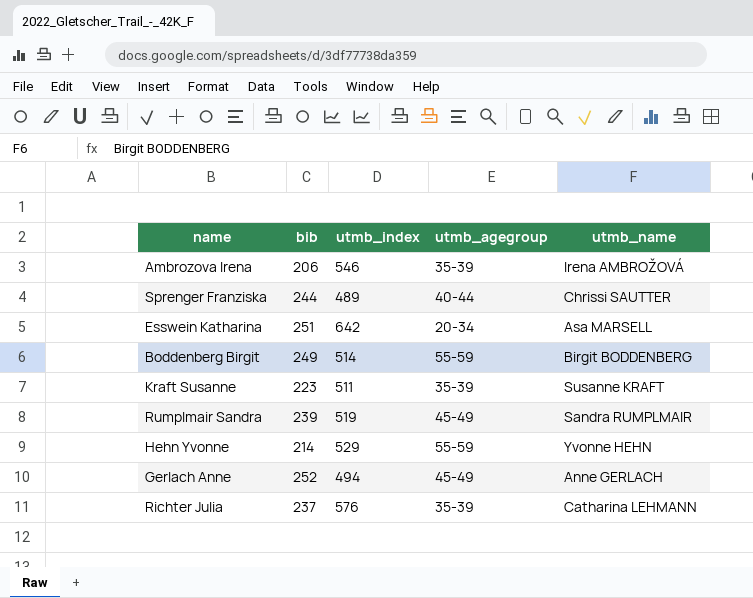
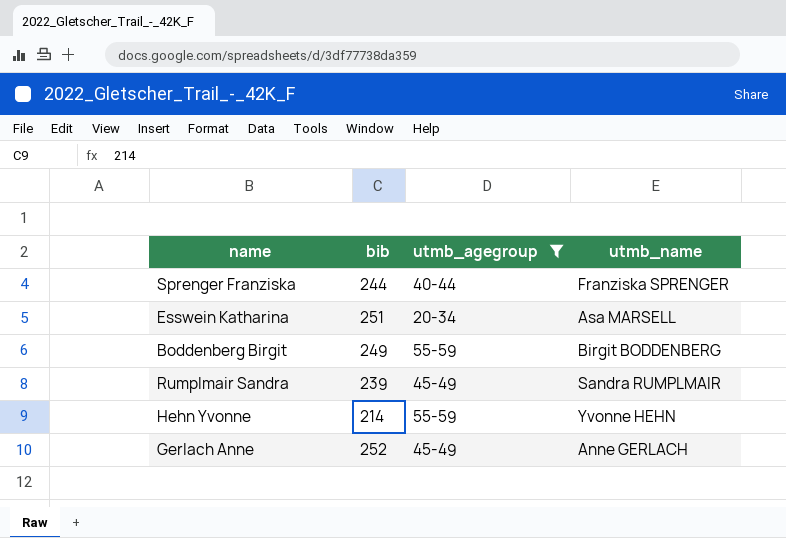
filter: none -> utmb_agegroup != 35-39
column utmb_index | position: 3 -> none
Sprenger Franziska | utmb_name: Chrissi SAUTTER -> Franziska SPRENGER

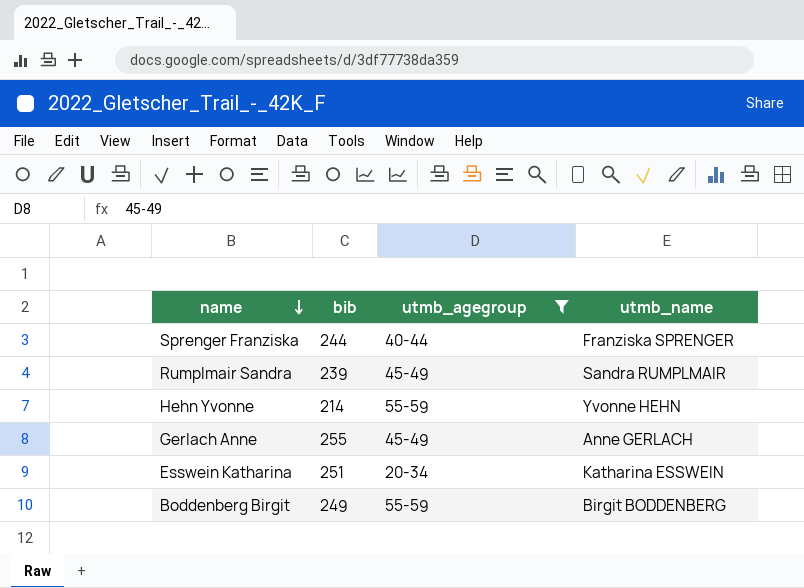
row order: none -> name descending
Gerlach Anne | bib: 252 -> 255
Esswein Katharina | utmb_name: Asa MARSELL -> Katharina ESSWEIN

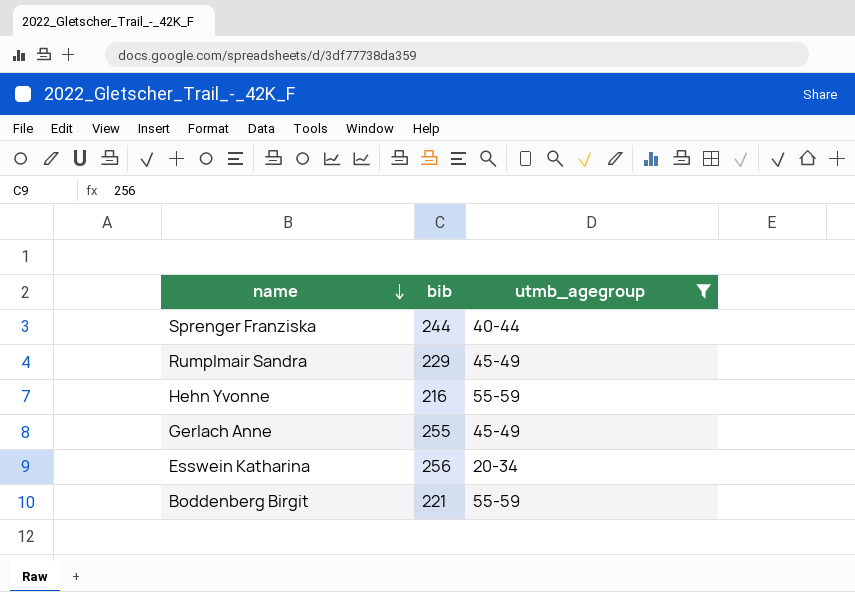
column utmb_name | position: 4 -> none
Rumplmair Sandra | bib: 239 -> 229
Hehn Yvonne | bib: 214 -> 216
Esswein Katharina | bib: 251 -> 256
Boddenberg Birgit | bib: 249 -> 221

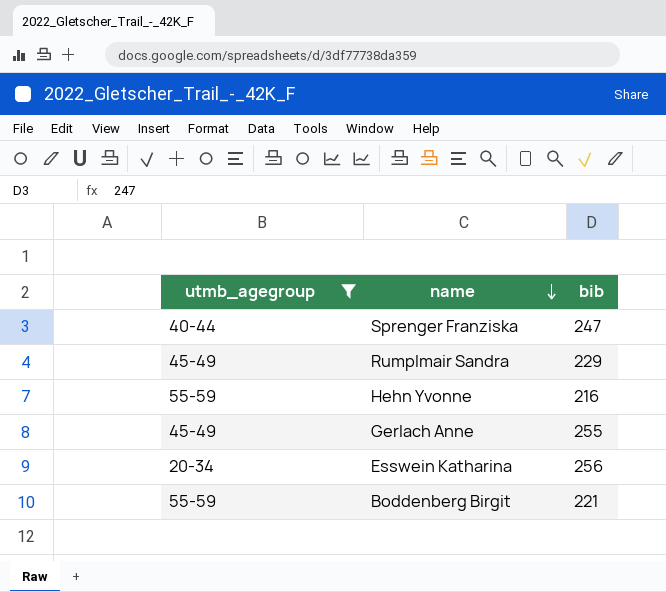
column utmb_agegroup | position: 3 -> 1
Sprenger Franziska | bib: 244 -> 247

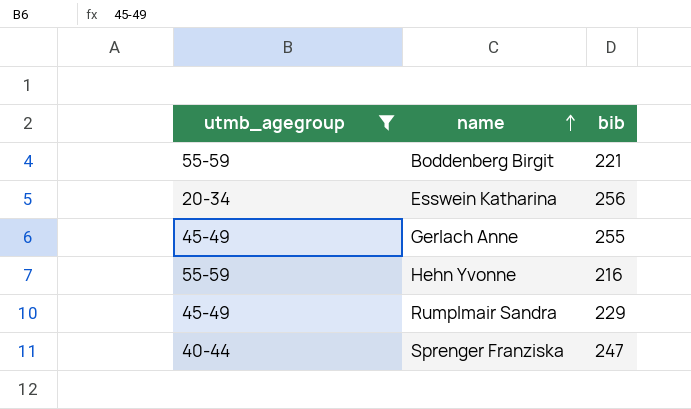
row order: name descending -> name ascending

